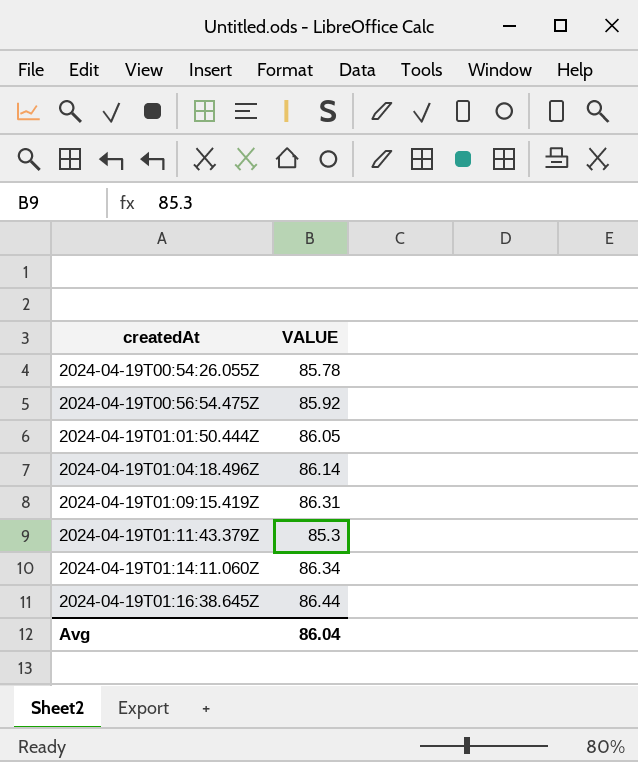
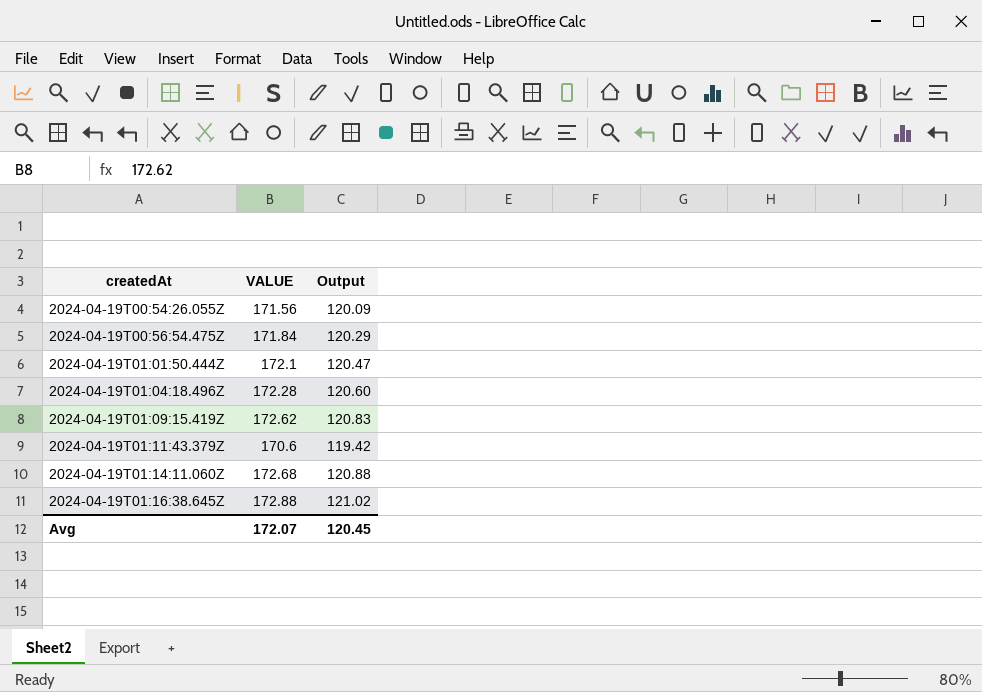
column Output | formula: none -> [VALUE] * 0.7
2024-04-19T00:54:26.055Z | VALUE: 85.78 -> 171.56
2024-04-19T00:56:54.475Z | VALUE: 85.92 -> 171.84
2024-04-19T01:01:50.444Z | VALUE: 86.05 -> 172.1
2024-04-19T01:04:18.496Z | VALUE: 86.14 -> 172.28
2024-04-19T01:09:15.419Z | VALUE: 86.31 -> 172.62
2024-04-19T01:11:43.379Z | VALUE: 85.3 -> 170.6
2024-04-19T01:14:11.060Z | VALUE: 86.34 -> 172.68
2024-04-19T01:16:38.645Z | VALUE: 86.44 -> 172.88
Avg | VALUE: 86.04 -> 172.07

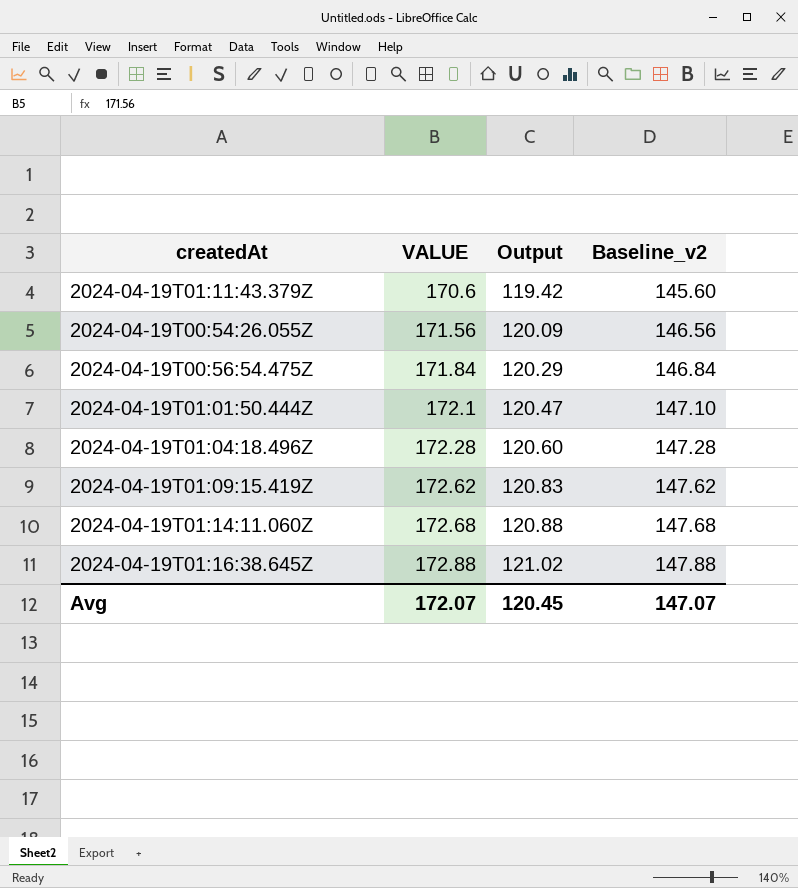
row order: createdAt ascending -> VALUE ascending
column Baseline_v2 | formula: none -> [VALUE] - 25

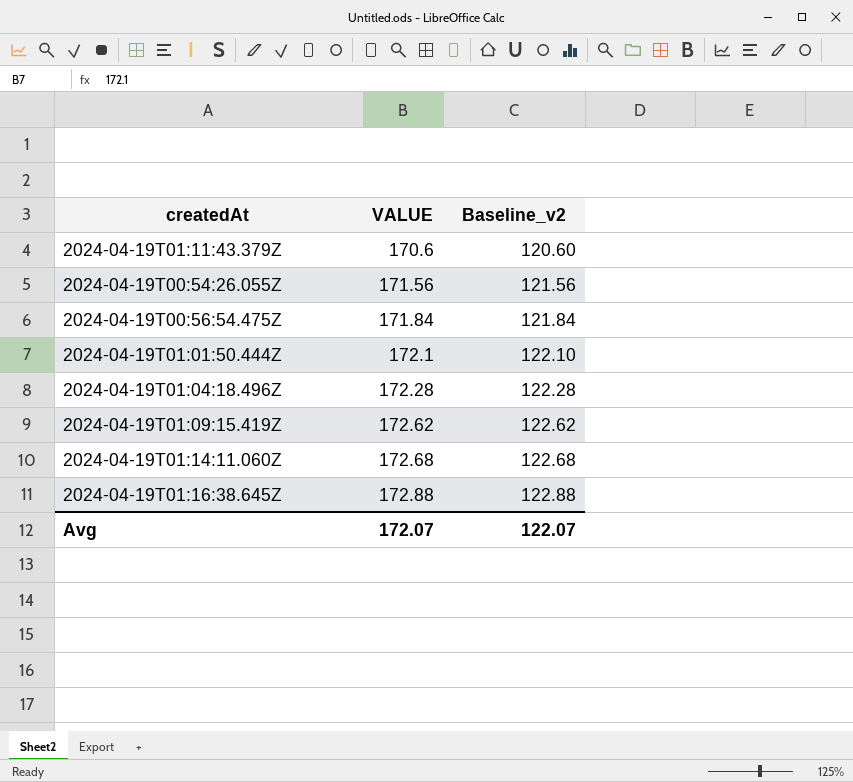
column Output | formula: [VALUE] * 0.7 -> none
column Baseline_v2 | formula: [VALUE] - 25 -> [VALUE] - 50
Avg | Baseline_v2: 147.07 -> 122.07

